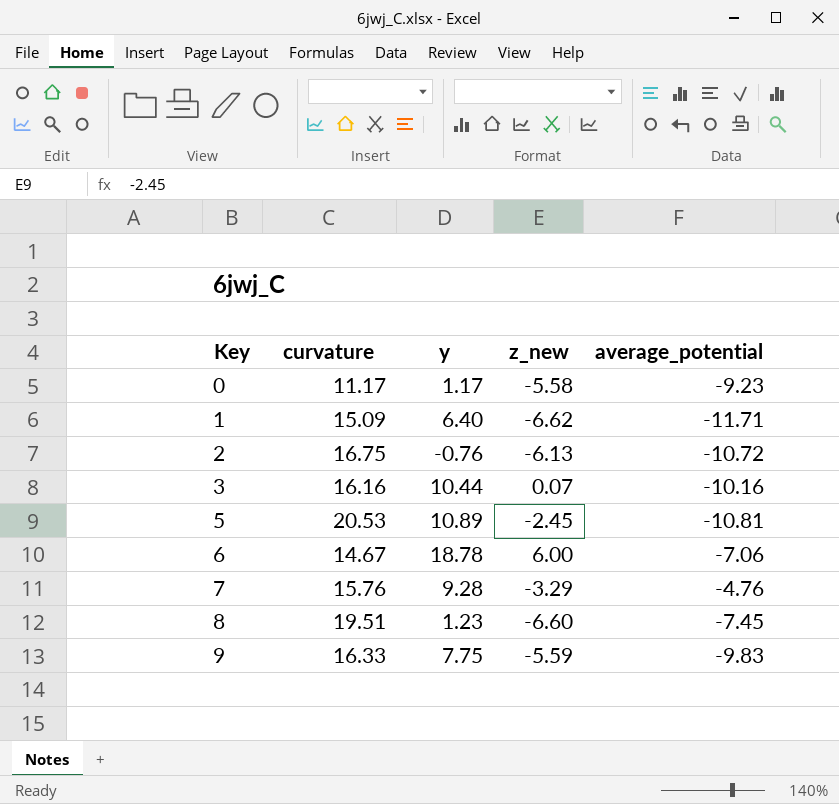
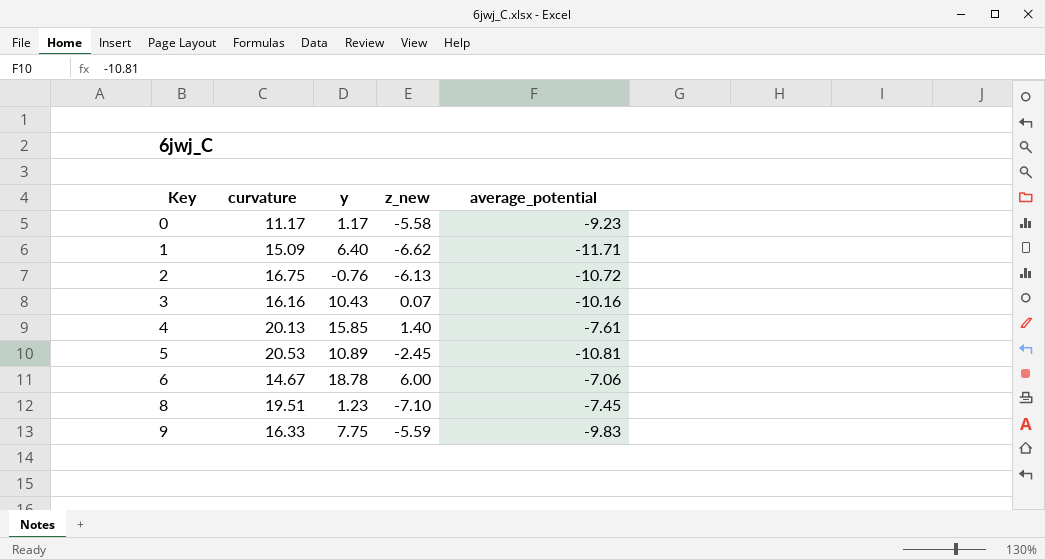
row 7: 15.76 | 9.28 | -3.29 | -4.76 -> none
3 | y: 10.44 -> 10.43
row 4: none -> 20.13 | 15.85 | 1.40 | -7.61
8 | z_new: -6.60 -> -7.10

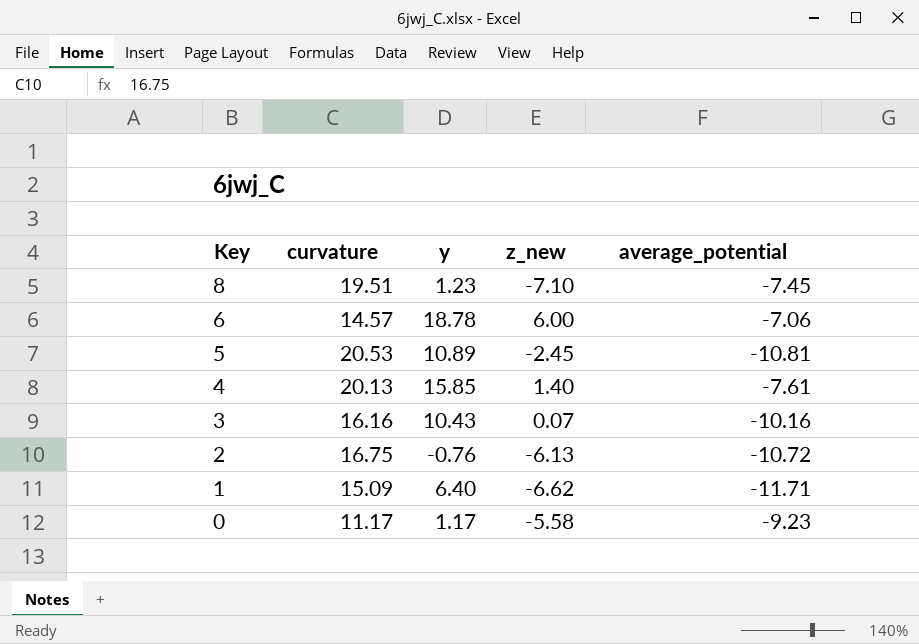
row order: Key ascending -> Key descending
row 9: 16.33 | 7.75 | -5.59 | -9.83 -> none
6 | curvature: 14.67 -> 14.57

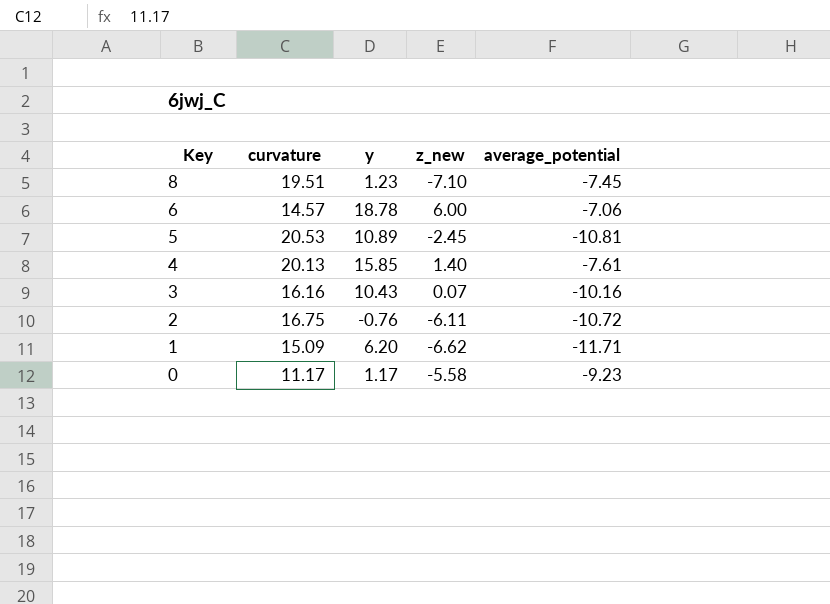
2 | z_new: -6.13 -> -6.11
1 | y: 6.40 -> 6.20

